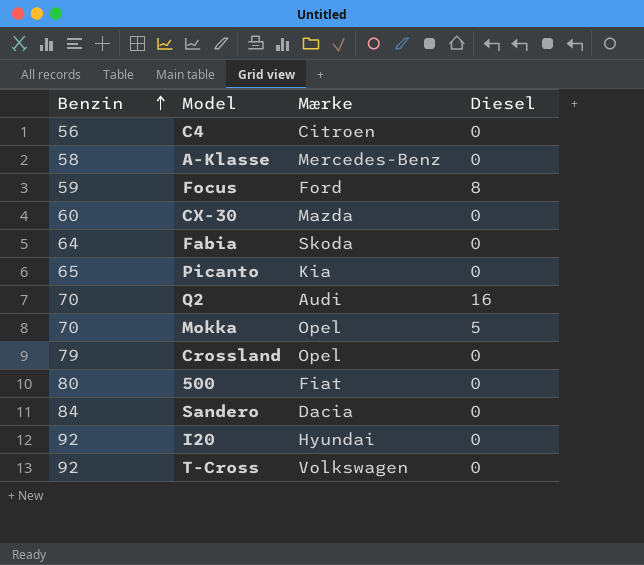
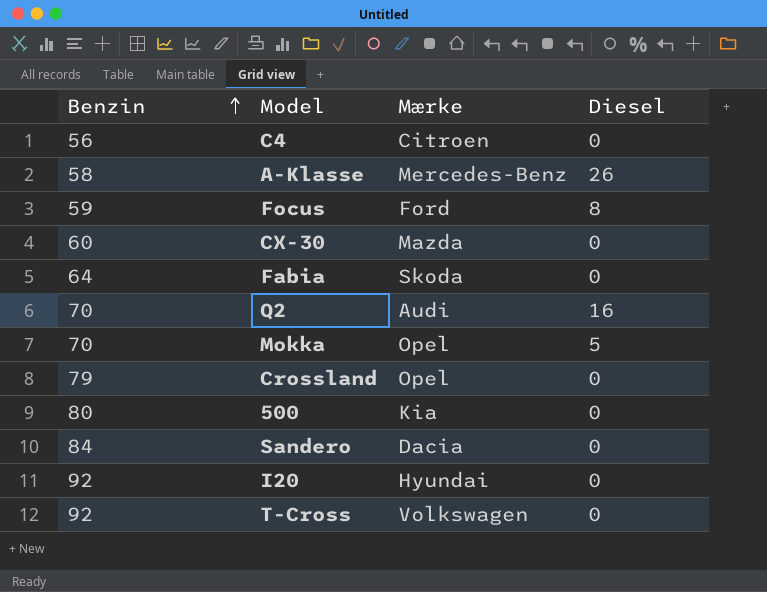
row Picanto: 65 | Kia | 0 -> none
A-Klasse | Diesel: 0 -> 26
500 | Mærke: Fiat -> Kia

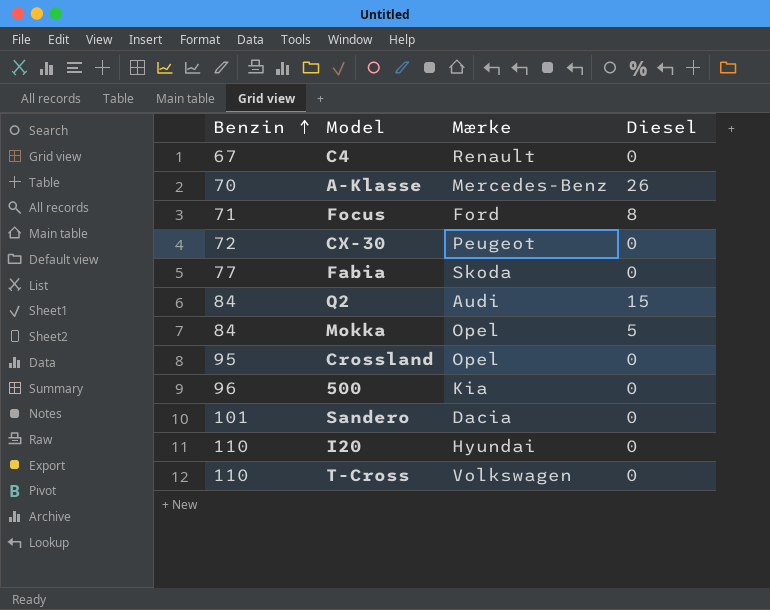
C4 | Benzin: 56 -> 67
C4 | Mærke: Citroen -> Renault
A-Klasse | Benzin: 58 -> 70
Focus | Benzin: 59 -> 71
CX-30 | Benzin: 60 -> 72
CX-30 | Mærke: Mazda -> Peugeot
Fabia | Benzin: 64 -> 77
Q2 | Benzin: 70 -> 84
Q2 | Diesel: 16 -> 15
Mokka | Benzin: 70 -> 84
Crossland | Benzin: 79 -> 95
500 | Benzin: 80 -> 96
Sandero | Benzin: 84 -> 101
I20 | Benzin: 92 -> 110
T-Cross | Benzin: 92 -> 110

